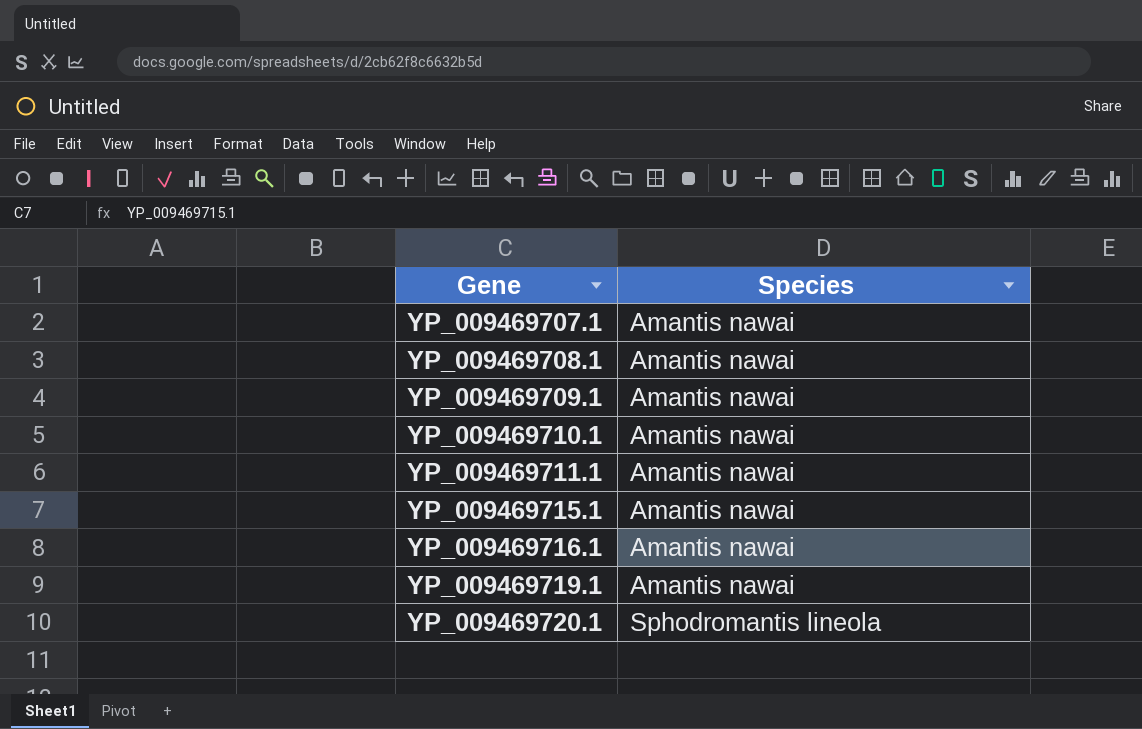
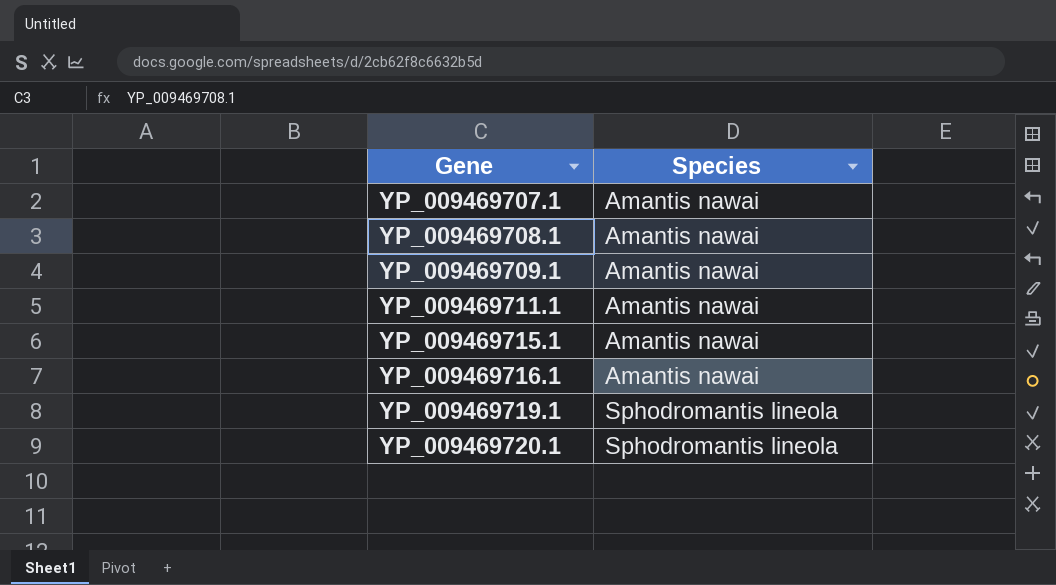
row YP_009469710.1: Amantis nawai -> none
YP_009469719.1 | Species: Amantis nawai -> Sphodromantis lineola

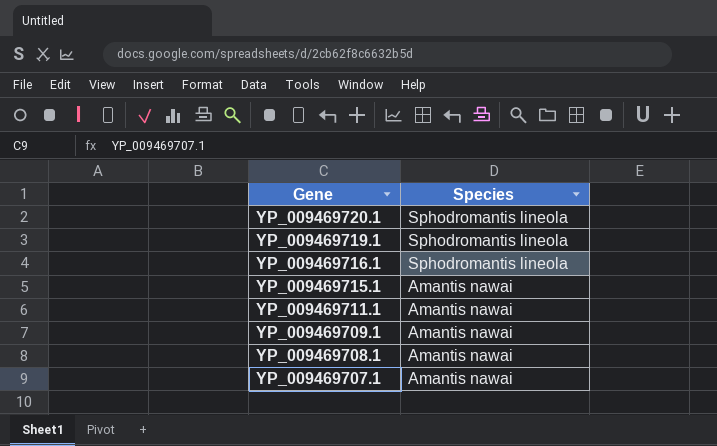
row order: Gene ascending -> Gene descending
YP_009469716.1 | Species: Amantis nawai -> Sphodromantis lineola

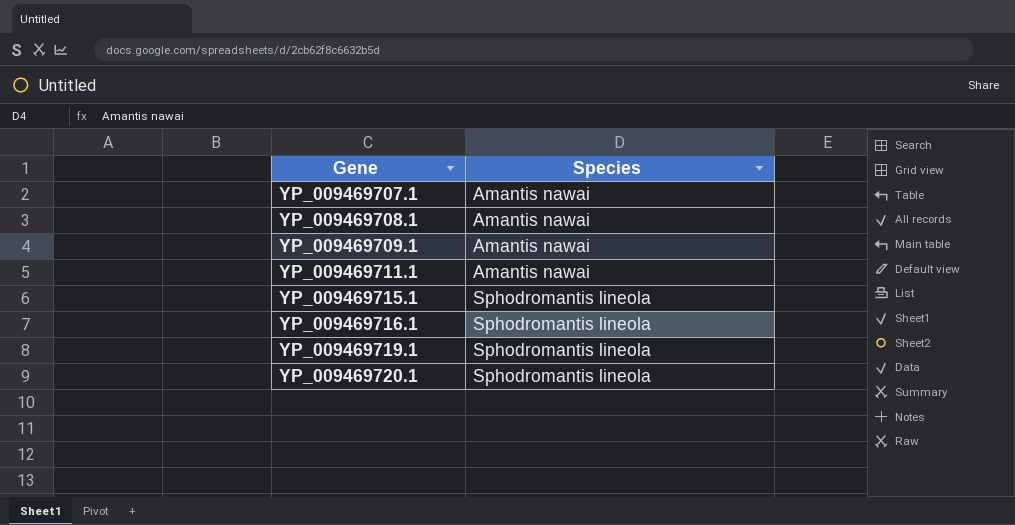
row order: Gene descending -> Gene ascending
YP_009469715.1 | Species: Amantis nawai -> Sphodromantis lineola

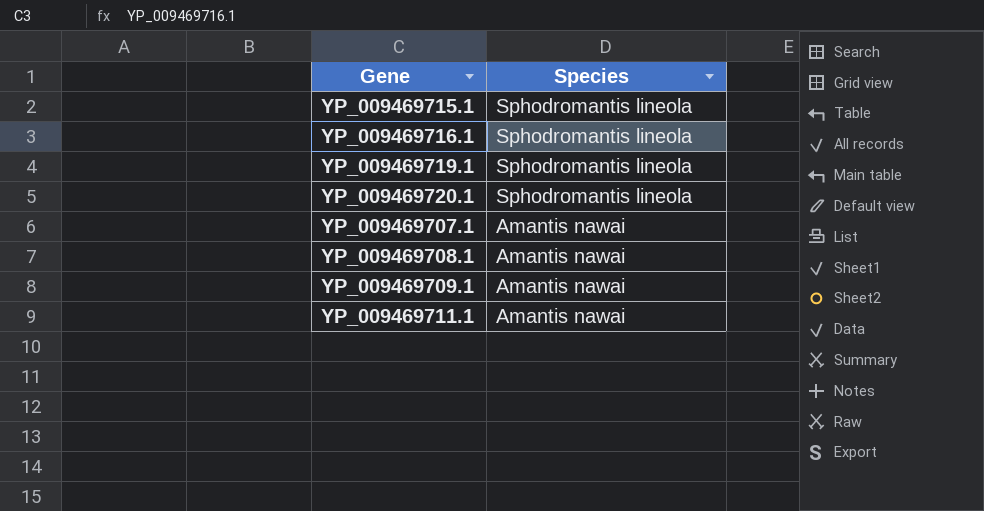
row order: Gene ascending -> Species descending

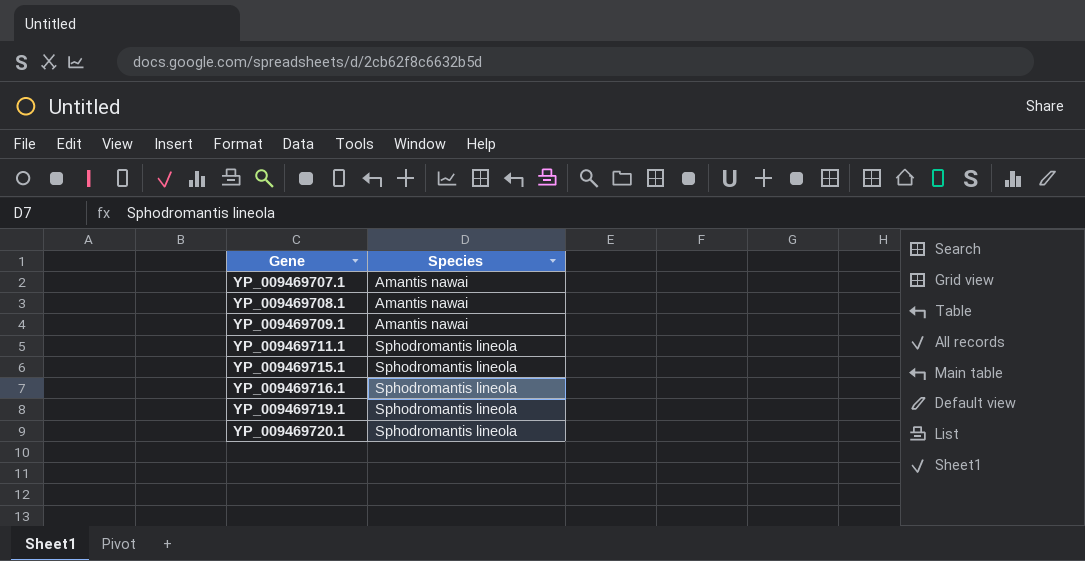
row order: Species descending -> Gene ascending
YP_009469711.1 | Species: Amantis nawai -> Sphodromantis lineola

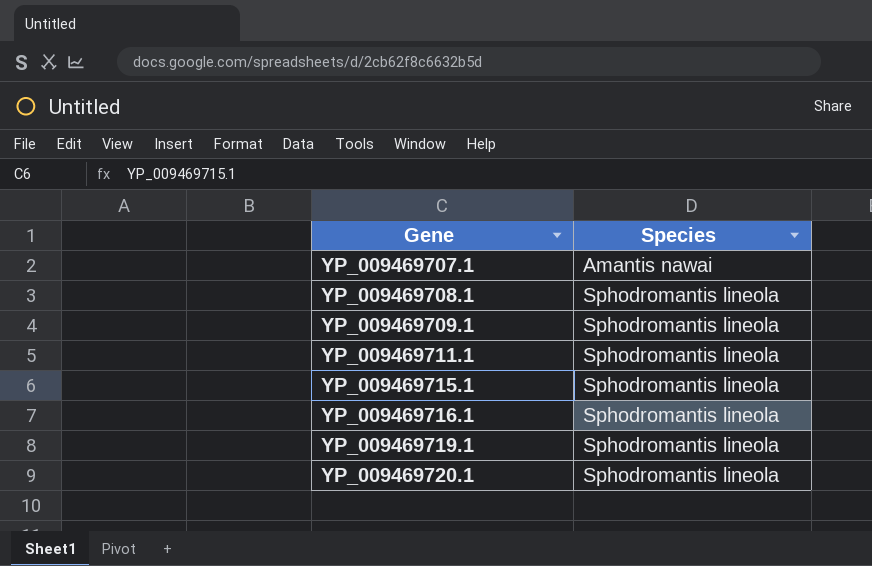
YP_009469708.1 | Species: Amantis nawai -> Sphodromantis lineola
YP_009469709.1 | Species: Amantis nawai -> Sphodromantis lineola

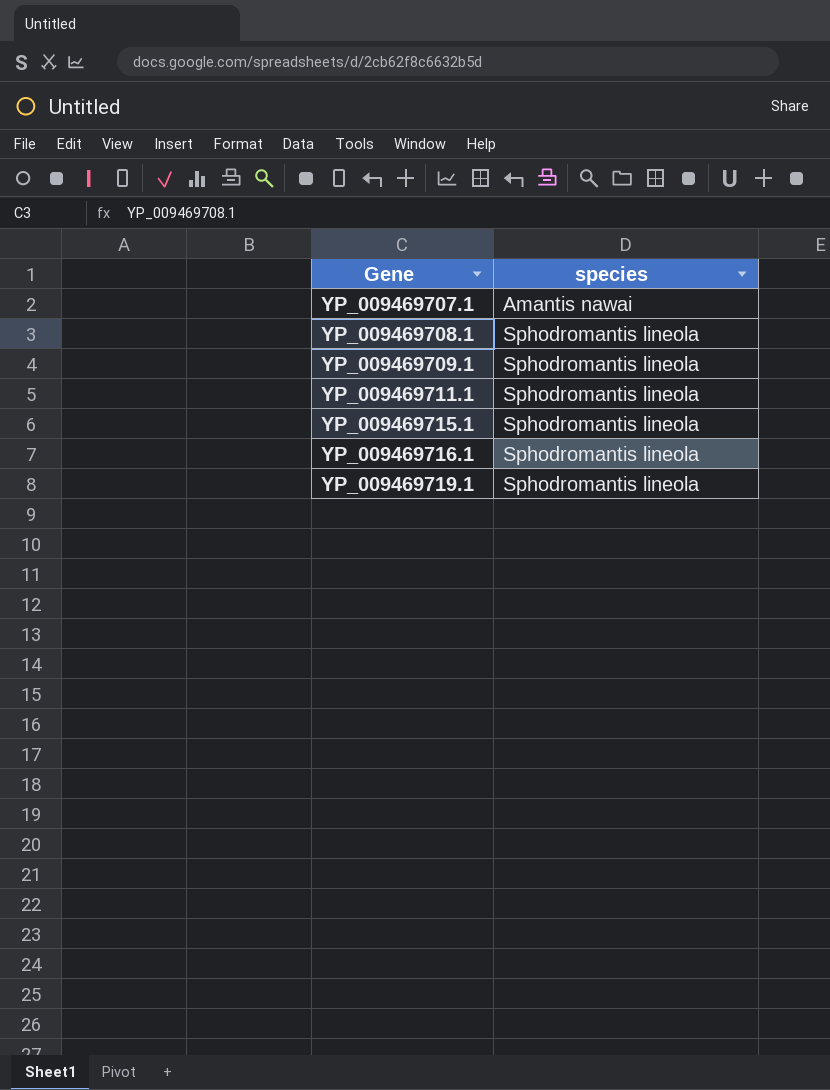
column name: Species -> species
row YP_009469720.1: Sphodromantis lineola -> none

